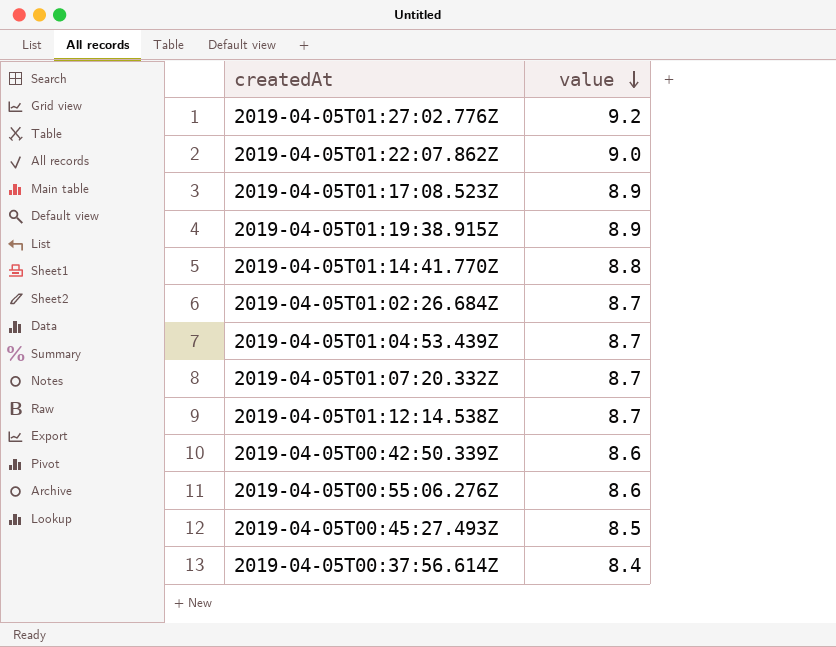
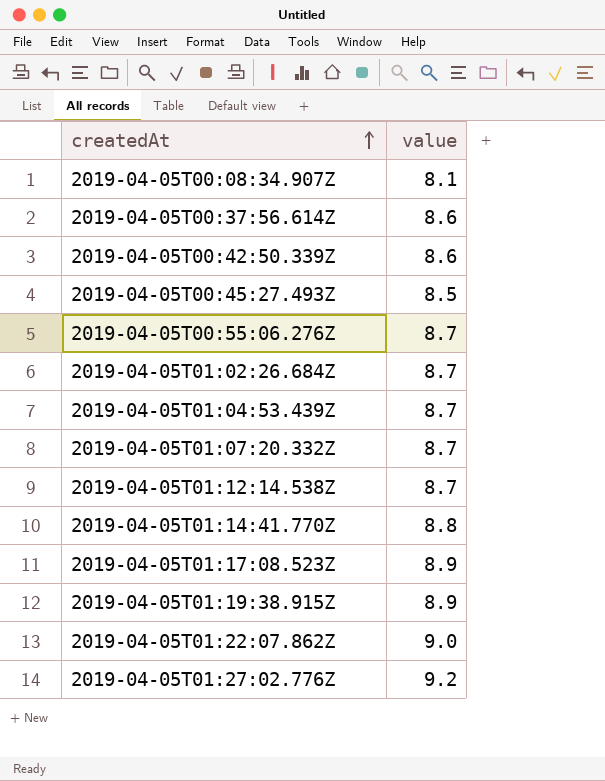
row order: value descending -> createdAt ascending
row 2019-04-05T00:08:34.907Z: none -> 8.1
2019-04-05T00:37:56.614Z | value: 8.4 -> 8.6
2019-04-05T00:55:06.276Z | value: 8.6 -> 8.7

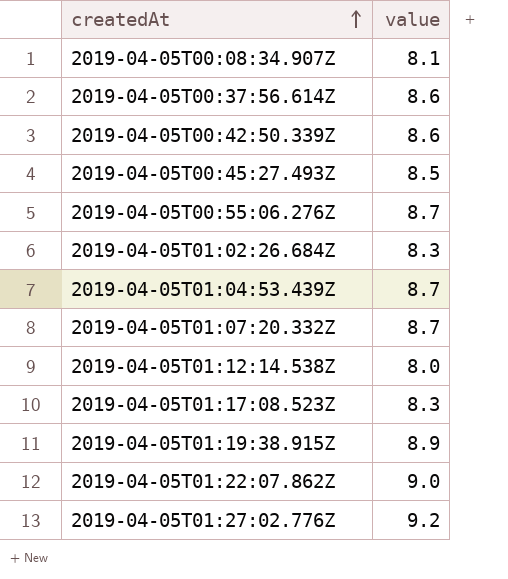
row 2019-04-05T01:14:41.770Z: 8.8 -> none
2019-04-05T01:02:26.684Z | value: 8.7 -> 8.3
2019-04-05T01:12:14.538Z | value: 8.7 -> 8.0
2019-04-05T01:17:08.523Z | value: 8.9 -> 8.3

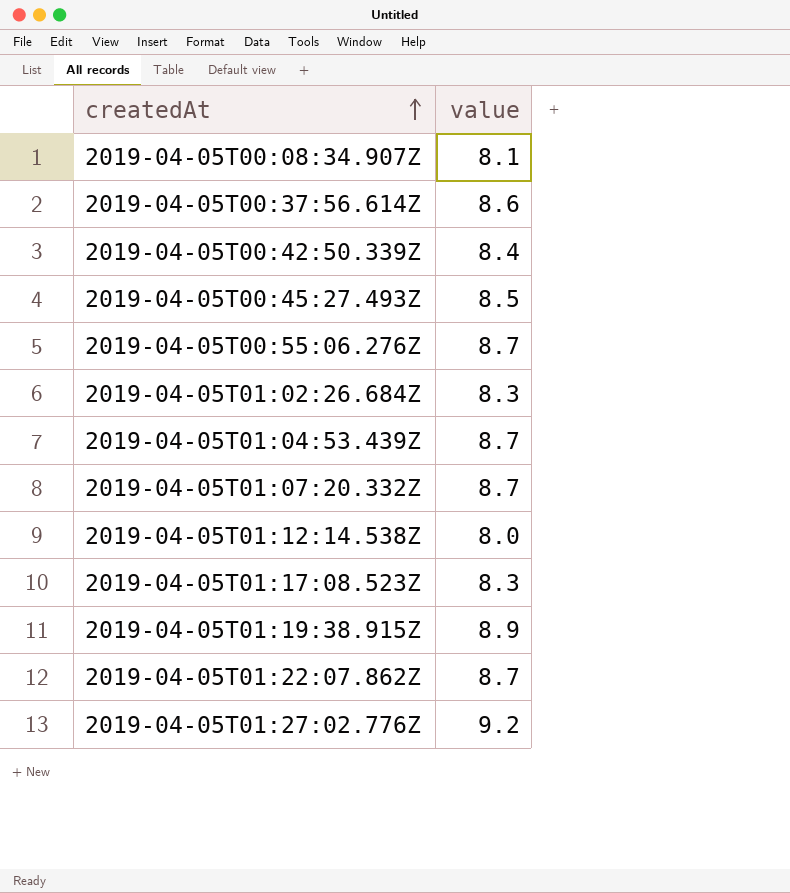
2019-04-05T00:42:50.339Z | value: 8.6 -> 8.4
2019-04-05T01:22:07.862Z | value: 9.0 -> 8.7

